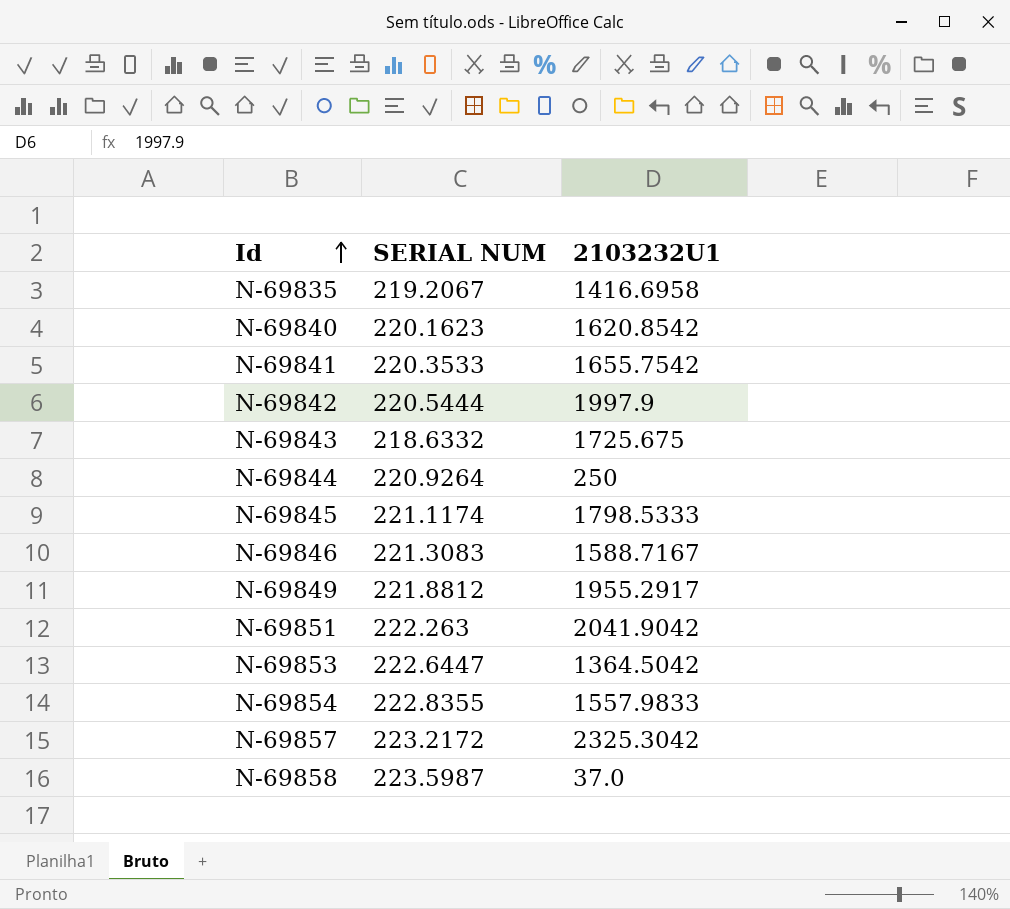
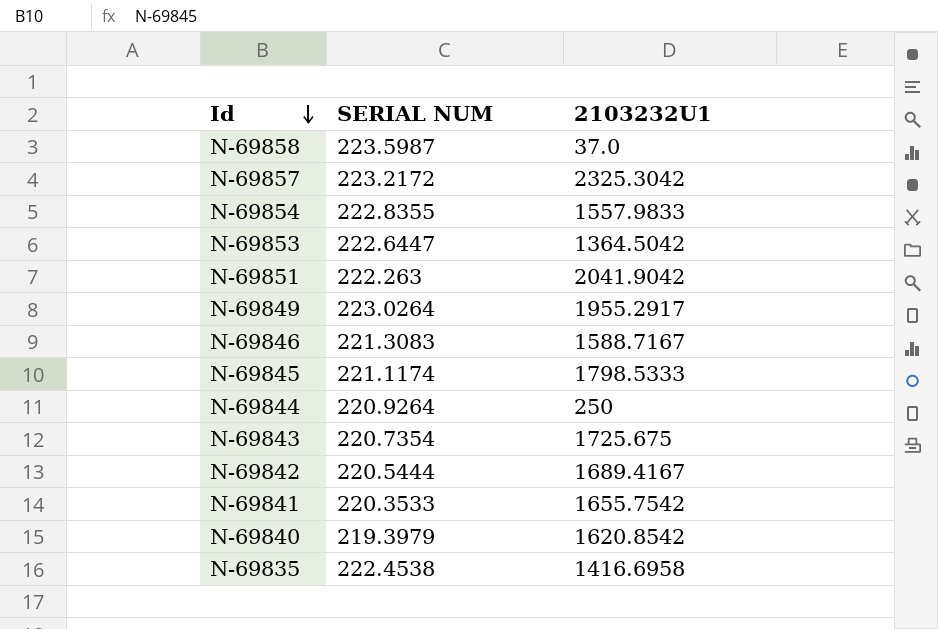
row order: Id ascending -> Id descending
N-69849 | SERIAL NUM: 221.8812 -> 223.0264
N-69843 | SERIAL NUM: 218.6332 -> 220.7354
N-69842 | 2103232U1: 1997.9 -> 1689.4167
N-69840 | SERIAL NUM: 220.1623 -> 219.3979
N-69835 | SERIAL NUM: 219.2067 -> 222.4538

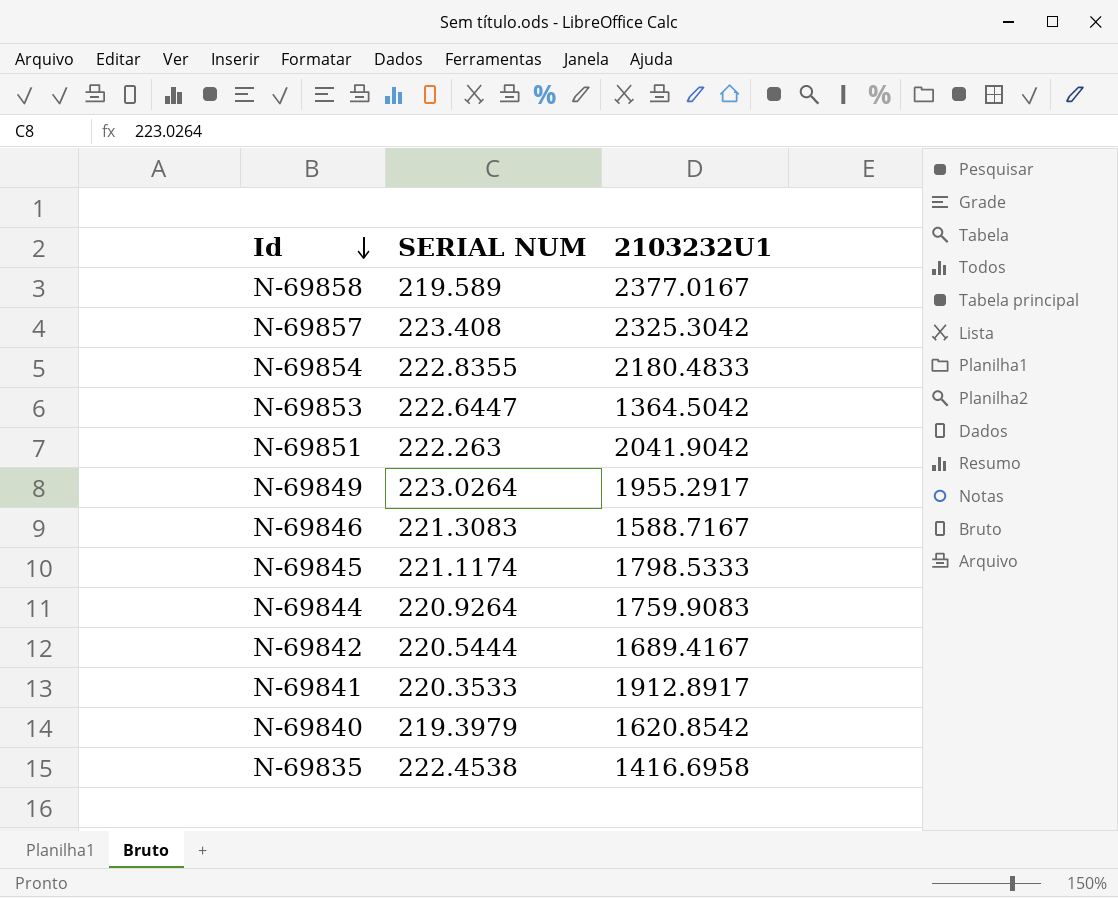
row N-69843: 220.7354 | 1725.675 -> none
N-69858 | SERIAL NUM: 223.5987 -> 219.589
N-69858 | 2103232U1: 37.0 -> 2377.0167
N-69857 | SERIAL NUM: 223.2172 -> 223.408
N-69854 | 2103232U1: 1557.9833 -> 2180.4833
N-69844 | 2103232U1: 250 -> 1759.9083
N-69841 | 2103232U1: 1655.7542 -> 1912.8917

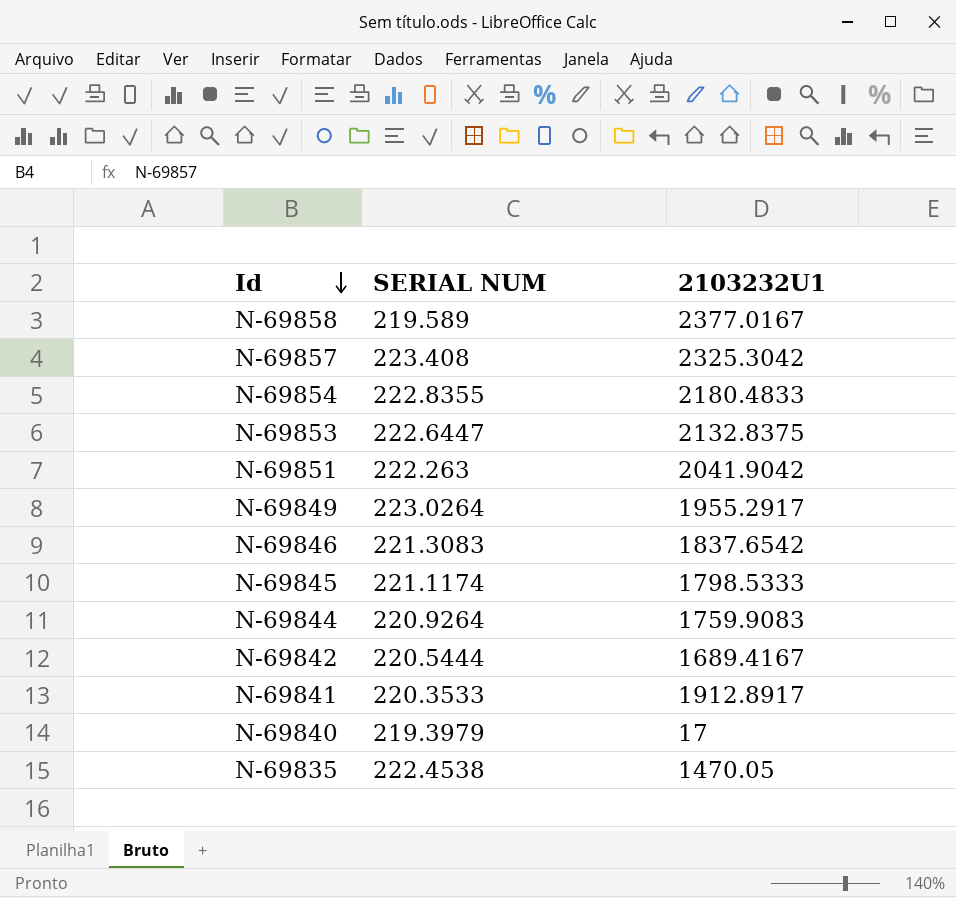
N-69853 | 2103232U1: 1364.5042 -> 2132.8375
N-69846 | 2103232U1: 1588.7167 -> 1837.6542
N-69840 | 2103232U1: 1620.8542 -> 17
N-69835 | 2103232U1: 1416.6958 -> 1470.05

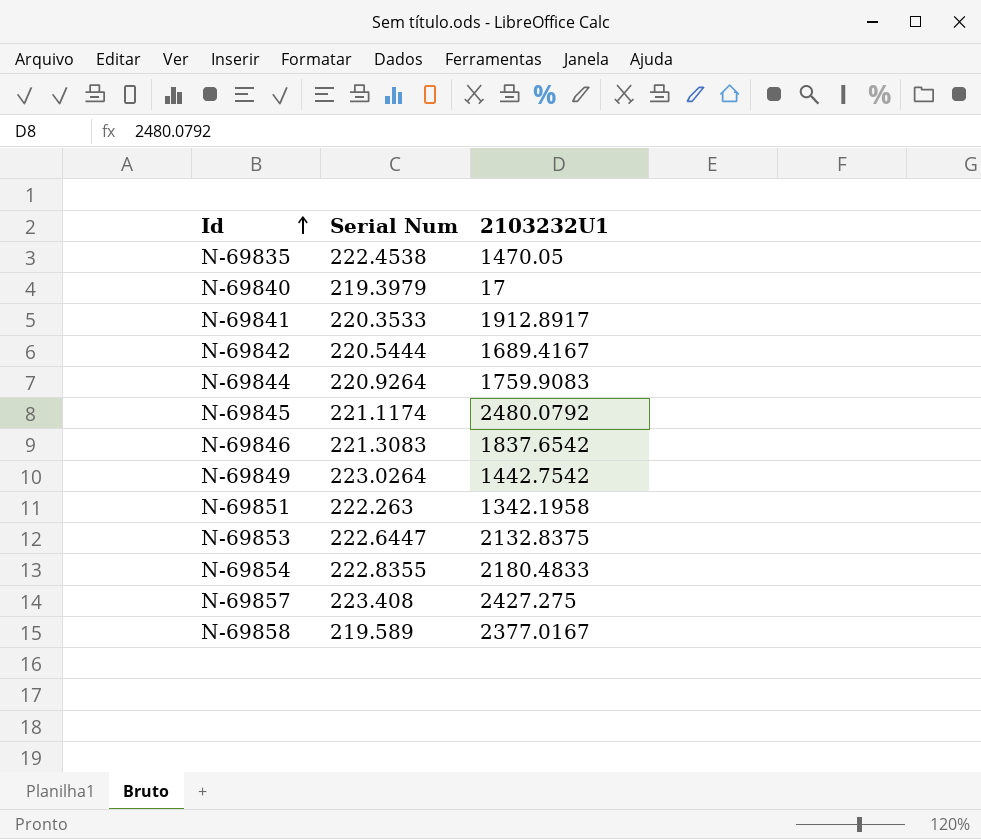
row order: Id descending -> Id ascending
column name: SERIAL NUM -> Serial Num
N-69845 | 2103232U1: 1798.5333 -> 2480.0792
N-69849 | 2103232U1: 1955.2917 -> 1442.7542
N-69851 | 2103232U1: 2041.9042 -> 1342.1958
N-69857 | 2103232U1: 2325.3042 -> 2427.275

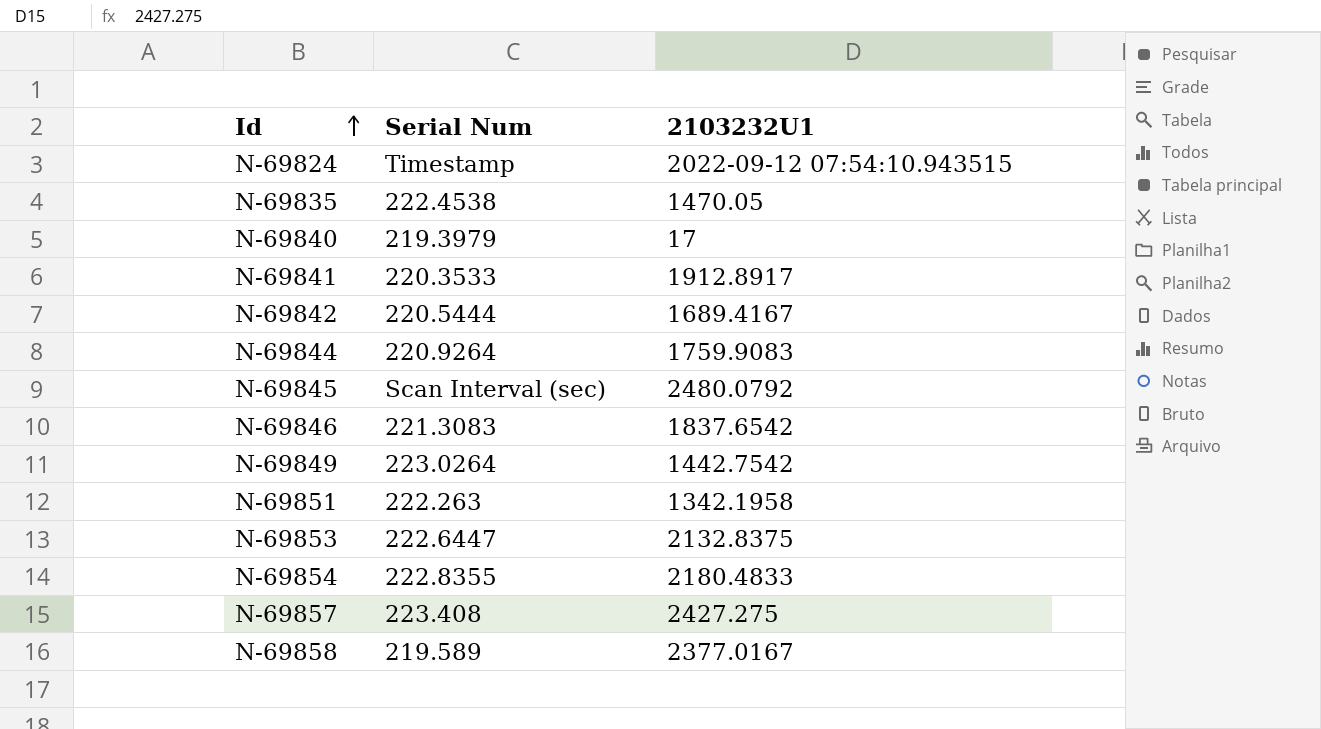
row N-69824: none -> Timestamp | 2022-09-12 07:54:10.943515
N-69845 | Serial Num: 221.1174 -> Scan Interval (sec)

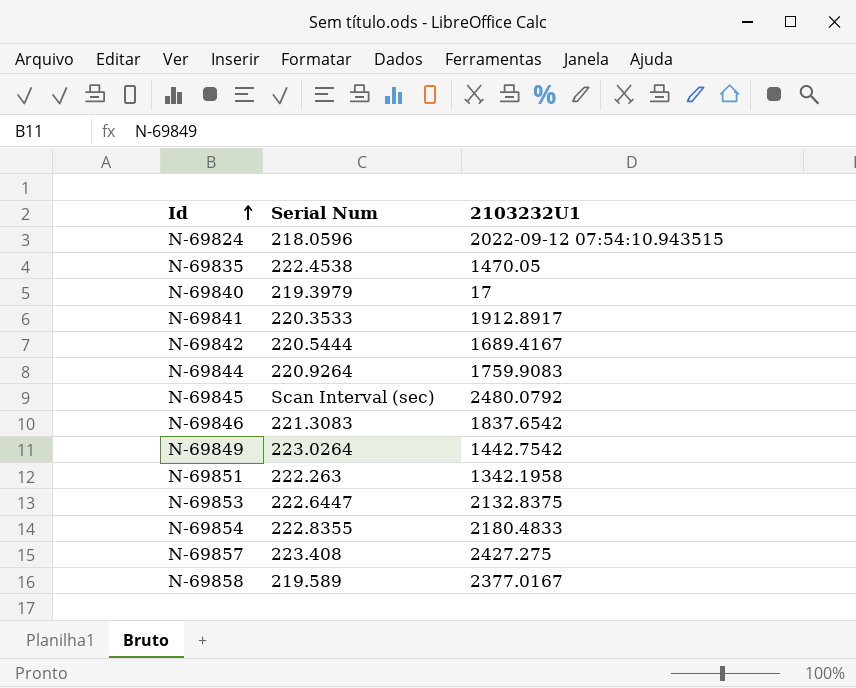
N-69824 | Serial Num: Timestamp -> 218.0596

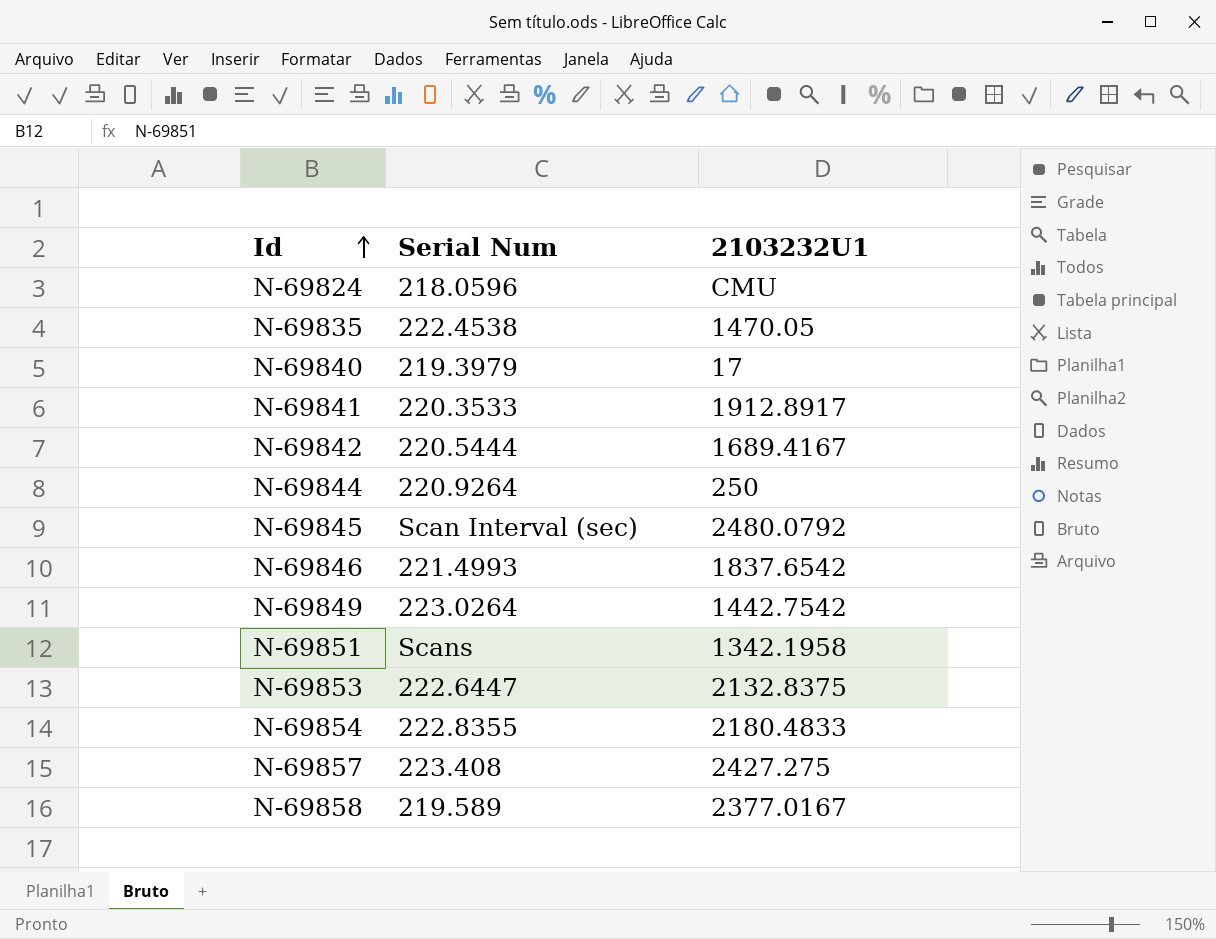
N-69824 | 2103232U1: 2022-09-12 07:54:10.943515 -> CMU
N-69844 | 2103232U1: 1759.9083 -> 250
N-69846 | Serial Num: 221.3083 -> 221.4993
N-69851 | Serial Num: 222.263 -> Scans

